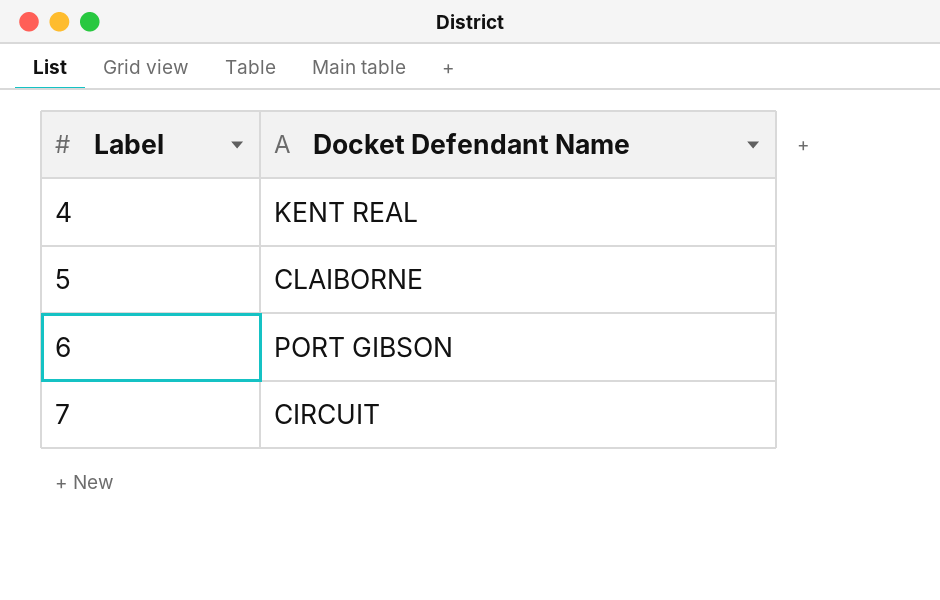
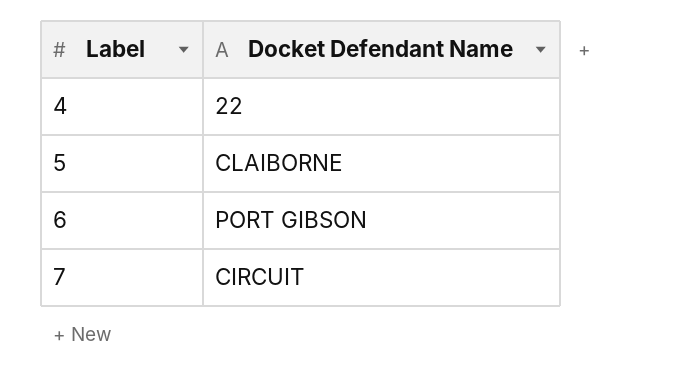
4 | Docket Defendant Name: KENT REAL -> 22

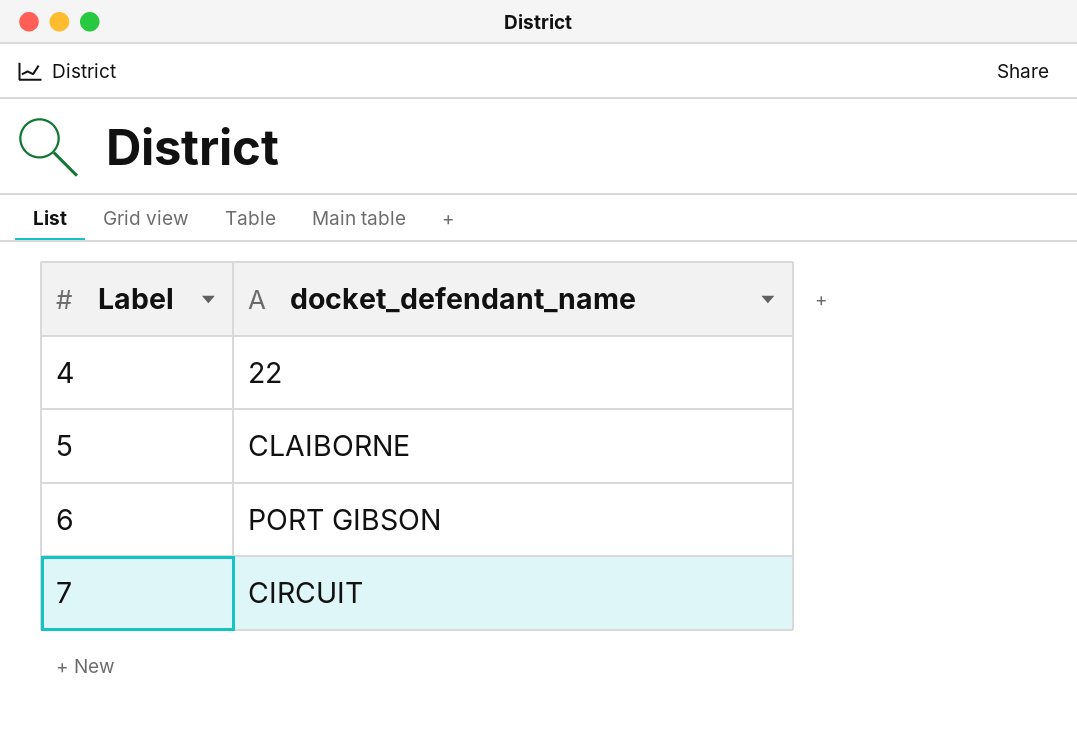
column name: Docket Defendant Name -> docket_defendant_name

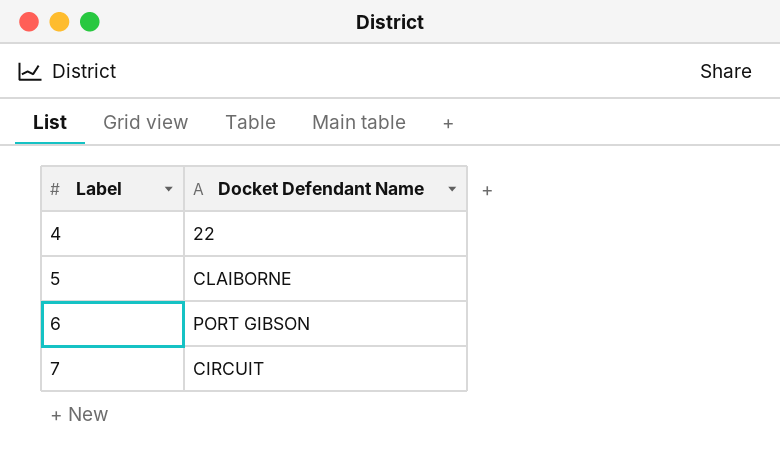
column name: docket_defendant_name -> Docket Defendant Name

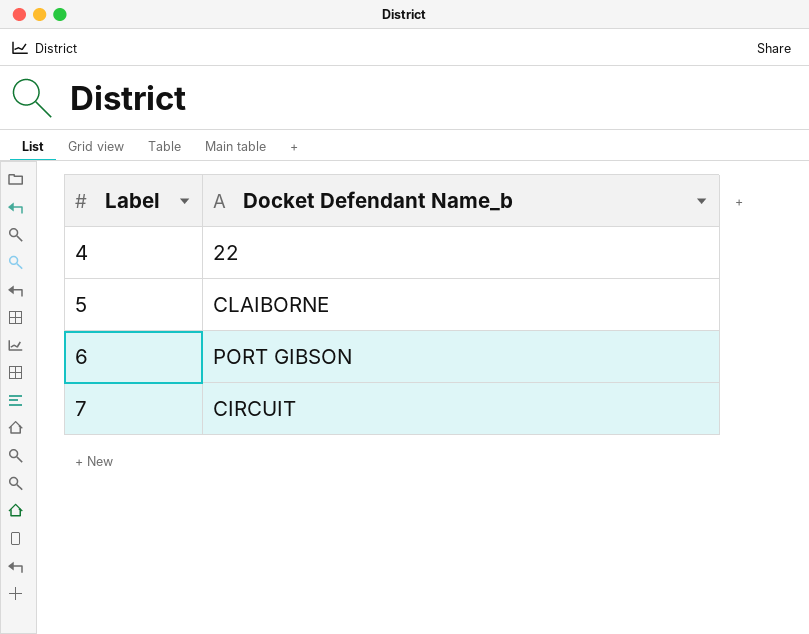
column name: Docket Defendant Name -> Docket Defendant Name_b

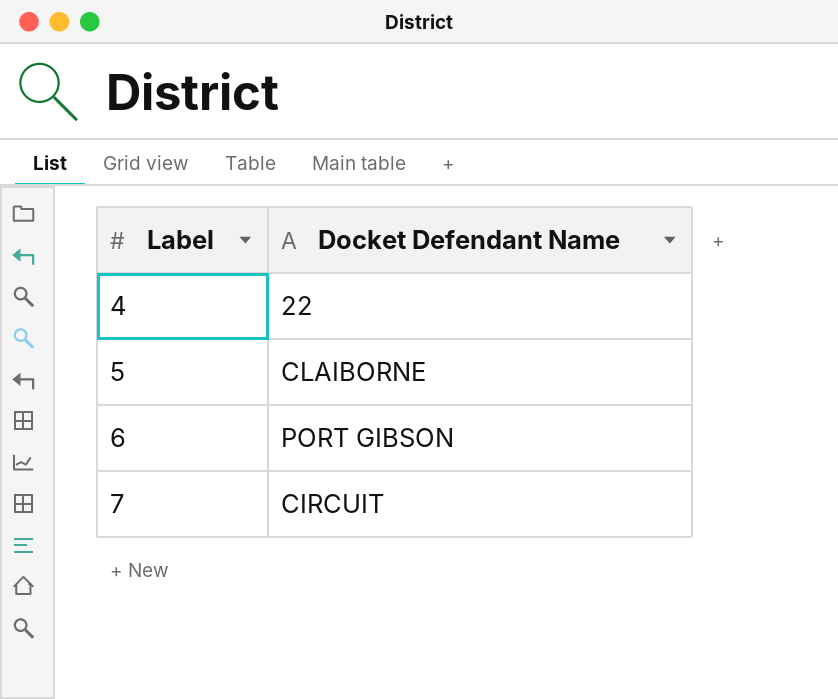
column name: Docket Defendant Name_b -> Docket Defendant Name

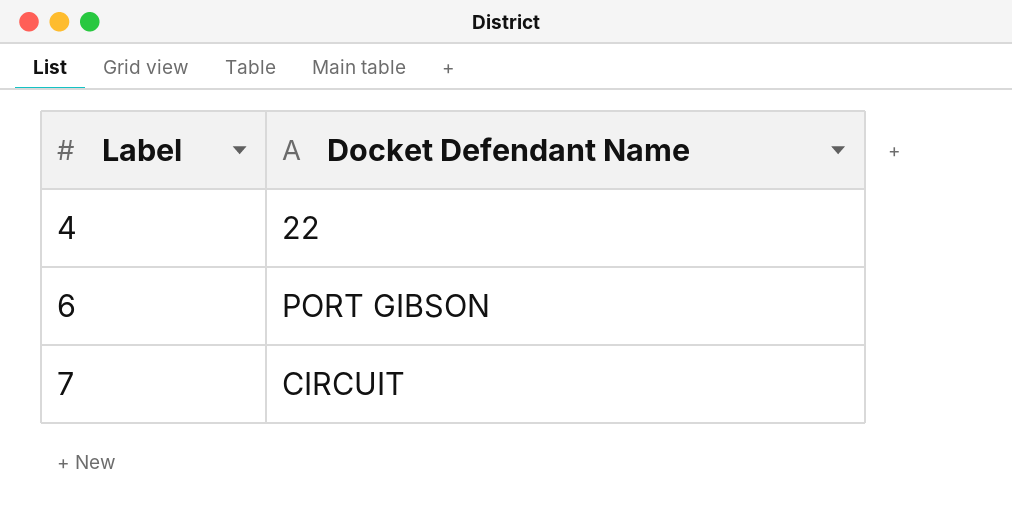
row 5: CLAIBORNE -> none

